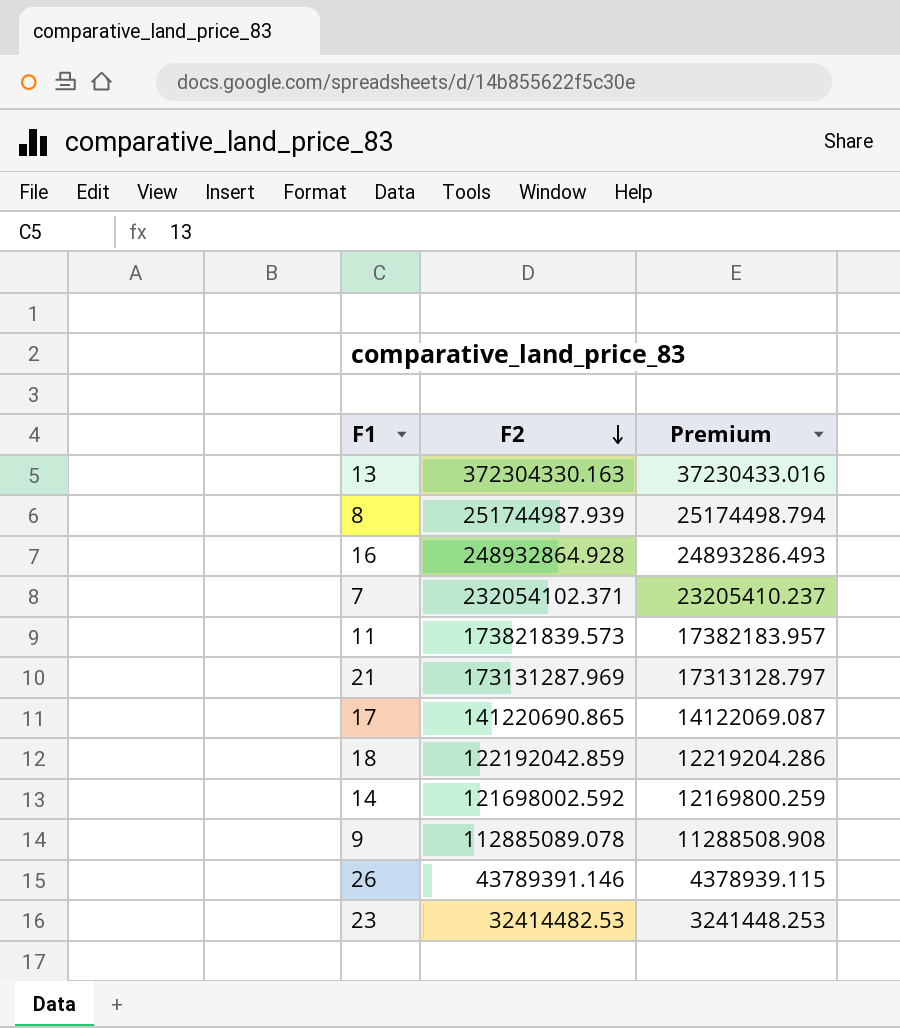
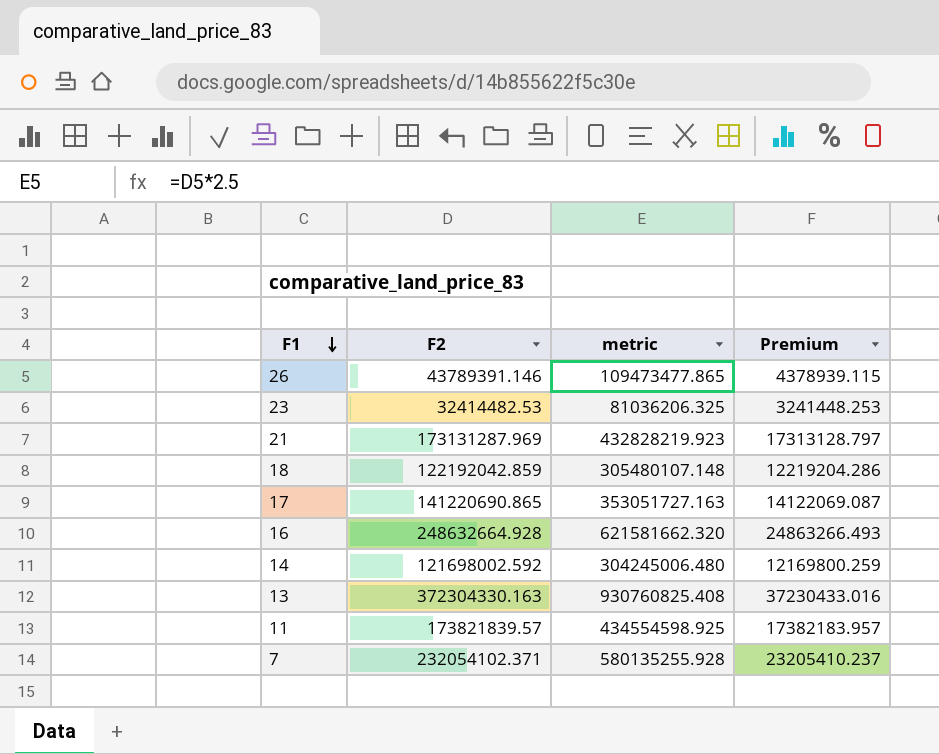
row order: F2 descending -> F1 descending
column metric | formula: none -> [F2] * 2.5
row 8: 251744987.939 | 25174498.794 -> none
row 9: 112885089.078 | 11288508.908 -> none
16 | F2: 248932864.928 -> 248632664.928
16 | Premium: 24893286.493 -> 24863266.493
11 | F2: 173821839.573 -> 173821839.57

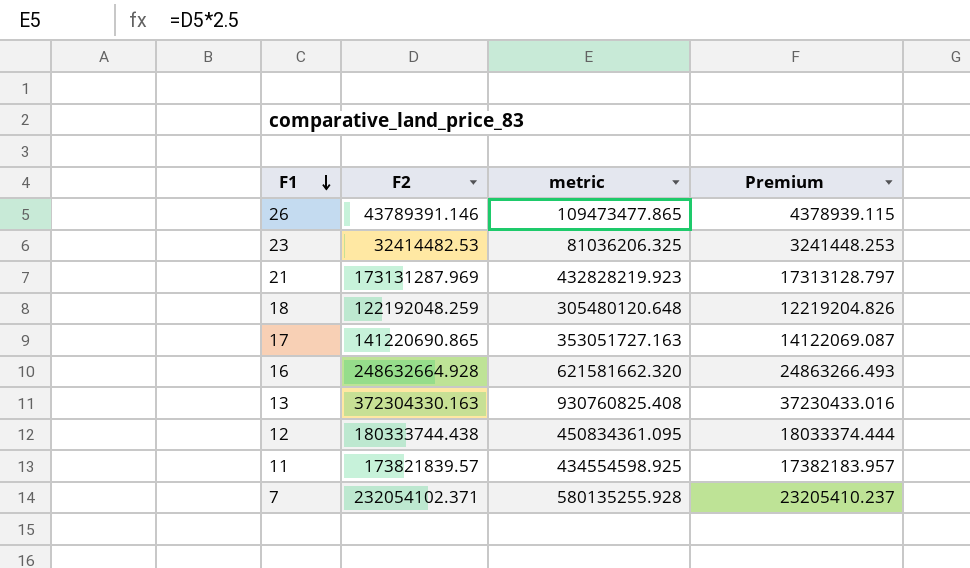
row 14: 121698002.592 | 304245006.480 | 12169800.259 -> none
18 | F2: 122192042.859 -> 122192048.259
18 | metric: 305480107.148 -> 305480120.648
18 | Premium: 12219204.286 -> 12219204.826
row 12: none -> 180333744.438 | 450834361.095 | 18033374.444

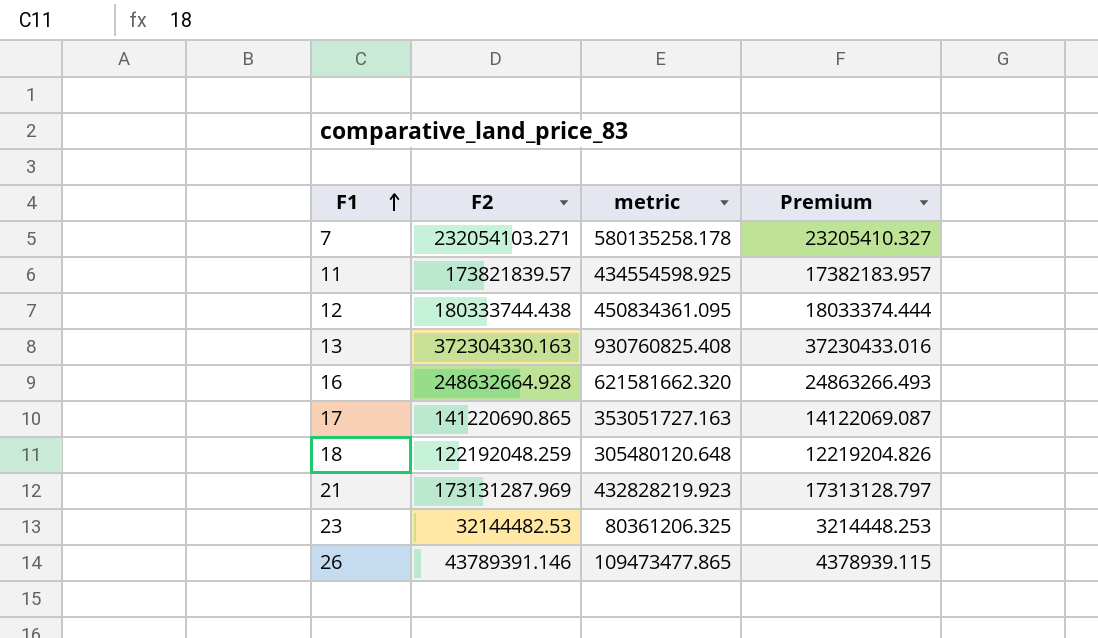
row order: F1 descending -> F1 ascending
7 | F2: 232054102.371 -> 232054103.271
7 | metric: 580135255.928 -> 580135258.178
7 | Premium: 23205410.237 -> 23205410.327
23 | F2: 32414482.53 -> 32144482.53
23 | metric: 81036206.325 -> 80361206.325
23 | Premium: 3241448.253 -> 3214448.253

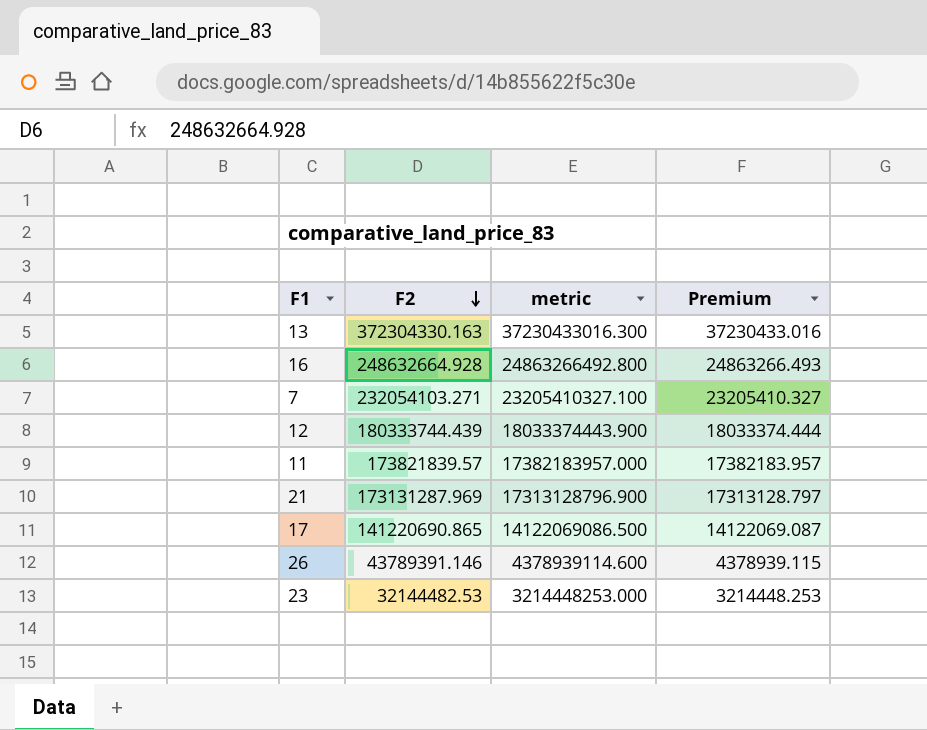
row order: F1 ascending -> F2 descending
column metric | formula: [F2] * 2.5 -> [F2] * 100
row 18: 122192048.259 | 305480120.648 | 12219204.826 -> none
12 | F2: 180333744.438 -> 180333744.439

